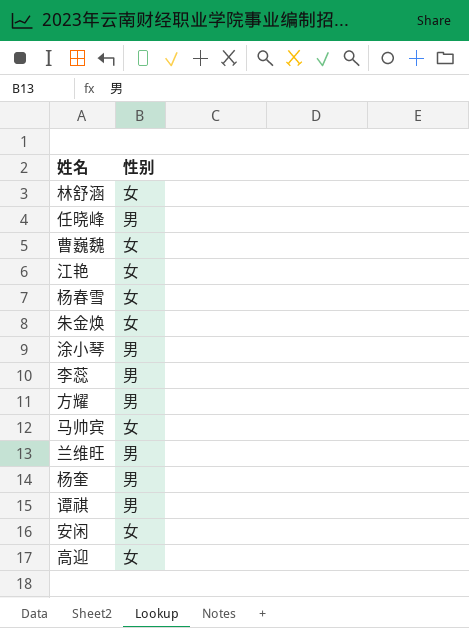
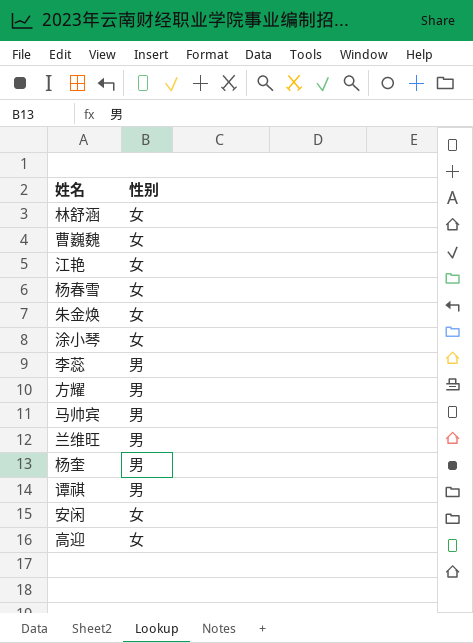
row 任晓峰: 男 -> none
涂小琴 | 性别: 男 -> 女
马帅宾 | 性别: 女 -> 男

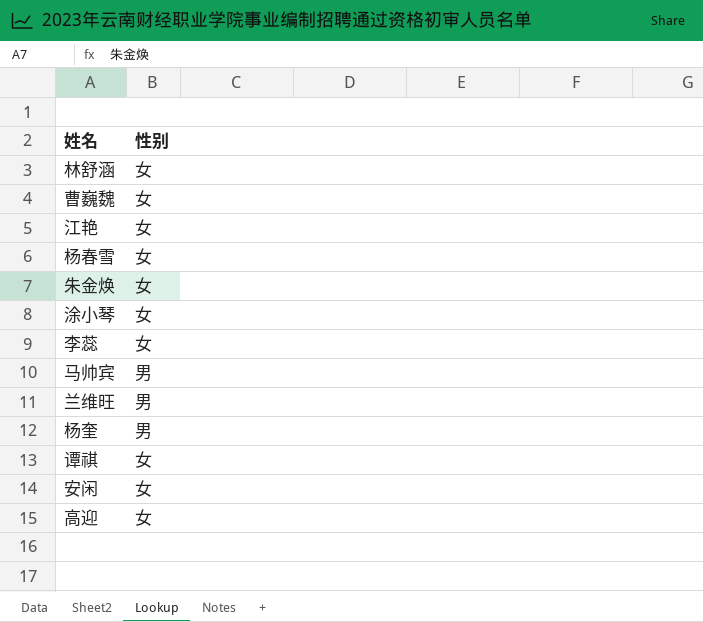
row 方耀: 男 -> none
李蕊 | 性别: 男 -> 女
谭祺 | 性别: 男 -> 女

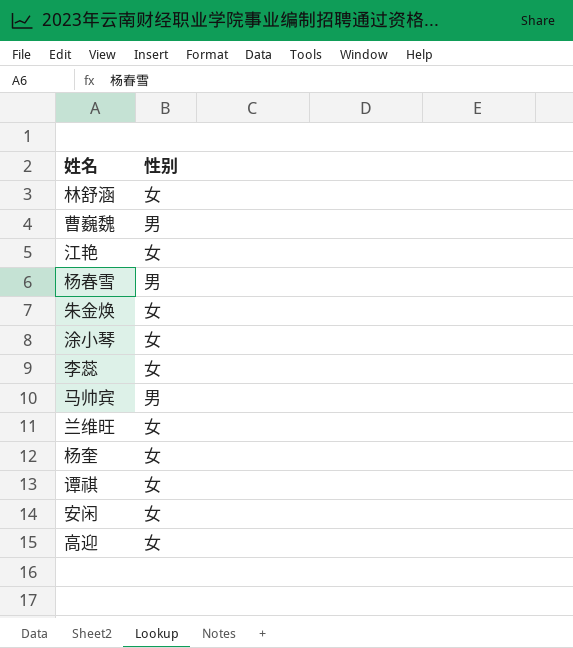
曹巍魏 | 性别: 女 -> 男
杨春雪 | 性别: 女 -> 男
兰维旺 | 性别: 男 -> 女
杨奎 | 性别: 男 -> 女

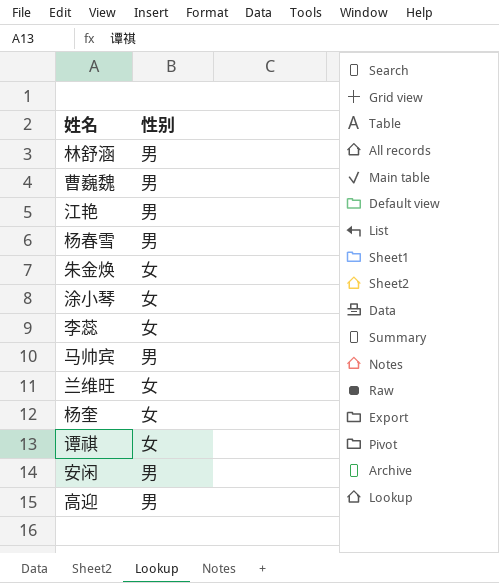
林舒涵 | 性别: 女 -> 男
江艳 | 性别: 女 -> 男
安闲 | 性别: 女 -> 男
高迎 | 性别: 女 -> 男

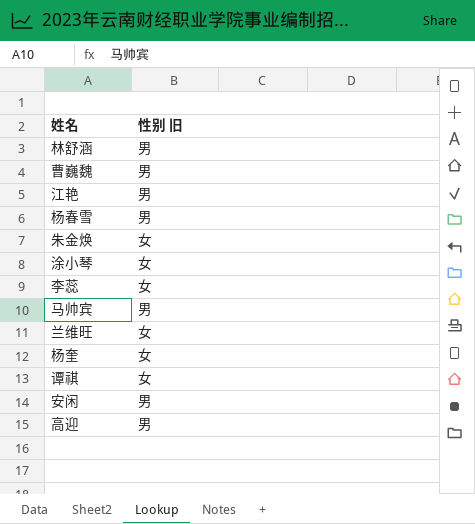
column name: 性别 -> 性别 旧

